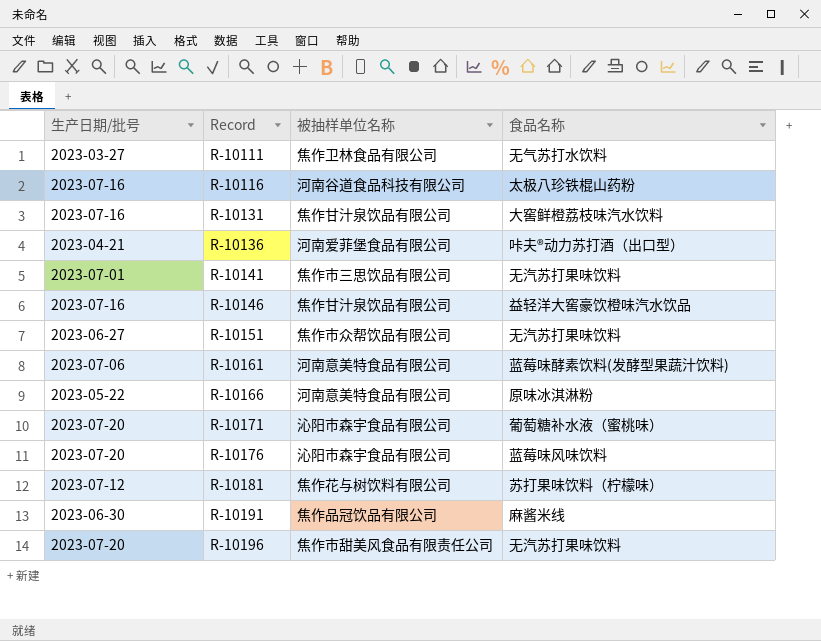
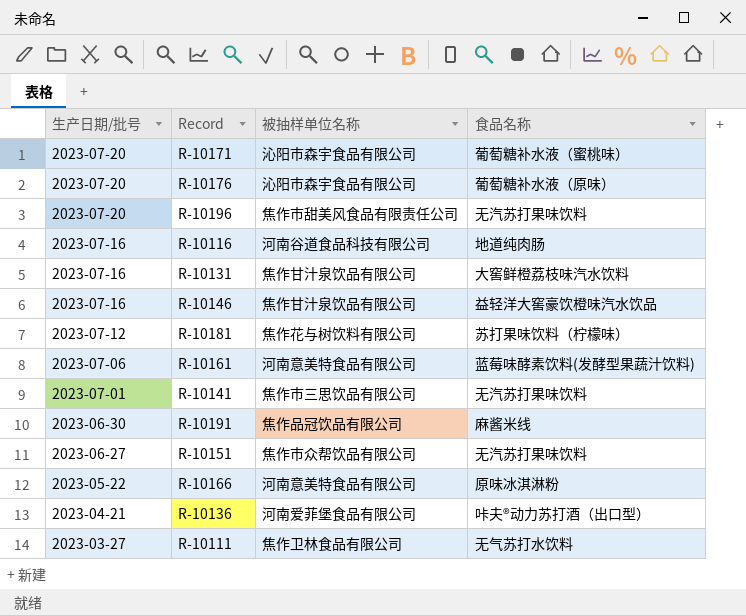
row order: Record ascending -> 生产日期/批号 descending
R-10176 | 食品名称: 蓝莓味风味饮料 -> 葡萄糖补水液（原味）
R-10116 | 食品名称: 太极八珍铁棍山药粉 -> 地道纯肉肠

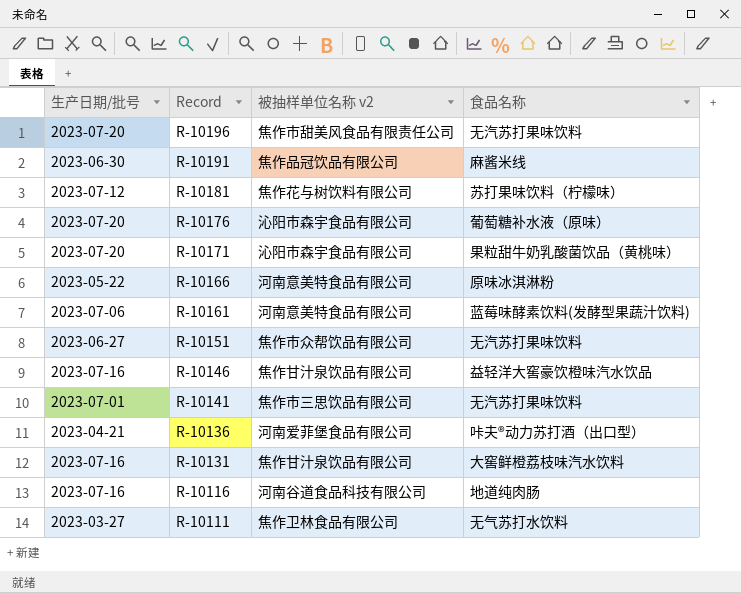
row order: 生产日期/批号 descending -> Record descending
column name: 被抽样单位名称 -> 被抽样单位名称 v2
R-10171 | 食品名称: 葡萄糖补水液（蜜桃味） -> 果粒甜牛奶乳酸菌饮品（黄桃味）

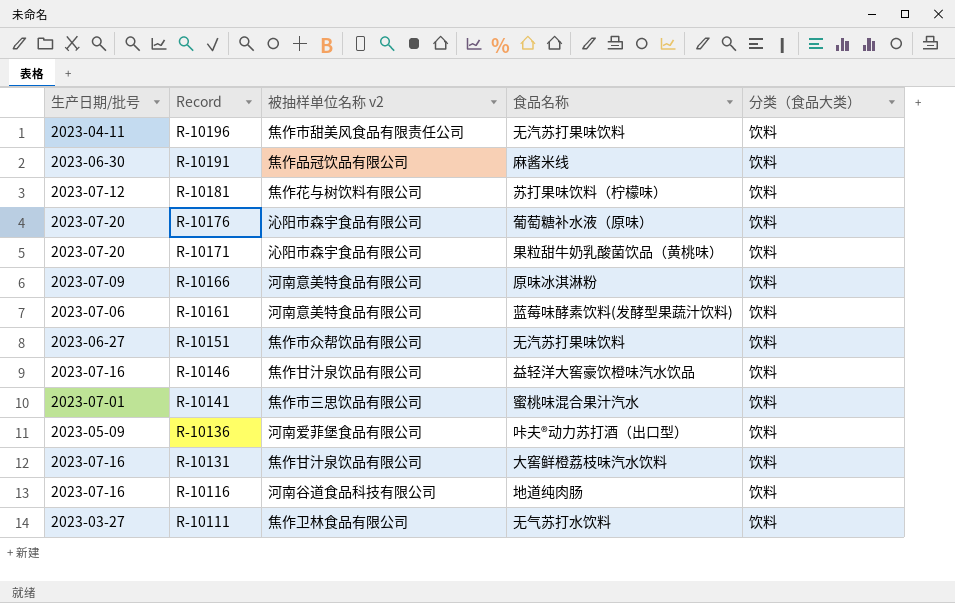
column 分类（食品大类） | position: none -> 5
R-10196 | 生产日期/批号: 2023-07-20 -> 2023-04-11
R-10166 | 生产日期/批号: 2023-05-22 -> 2023-07-09
R-10141 | 食品名称: 无汽苏打果味饮料 -> 蜜桃味混合果汁汽水
R-10136 | 生产日期/批号: 2023-04-21 -> 2023-05-09

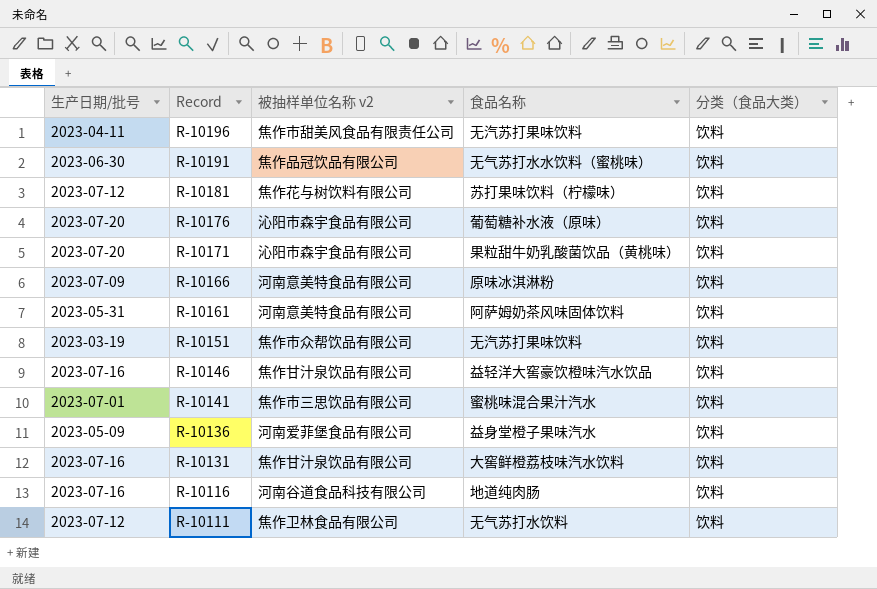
R-10191 | 食品名称: 麻酱米线 -> 无气苏打水水饮料（蜜桃味）
R-10161 | 生产日期/批号: 2023-07-06 -> 2023-05-31
R-10161 | 食品名称: 蓝莓味酵素饮料(发酵型果蔬汁饮料) -> 阿萨姆奶茶风味固体饮料
R-10151 | 生产日期/批号: 2023-06-27 -> 2023-03-19
R-10136 | 食品名称: 咔夫®动力苏打酒（出口型） -> 益身堂橙子果味汽水
R-10111 | 生产日期/批号: 2023-03-27 -> 2023-07-12

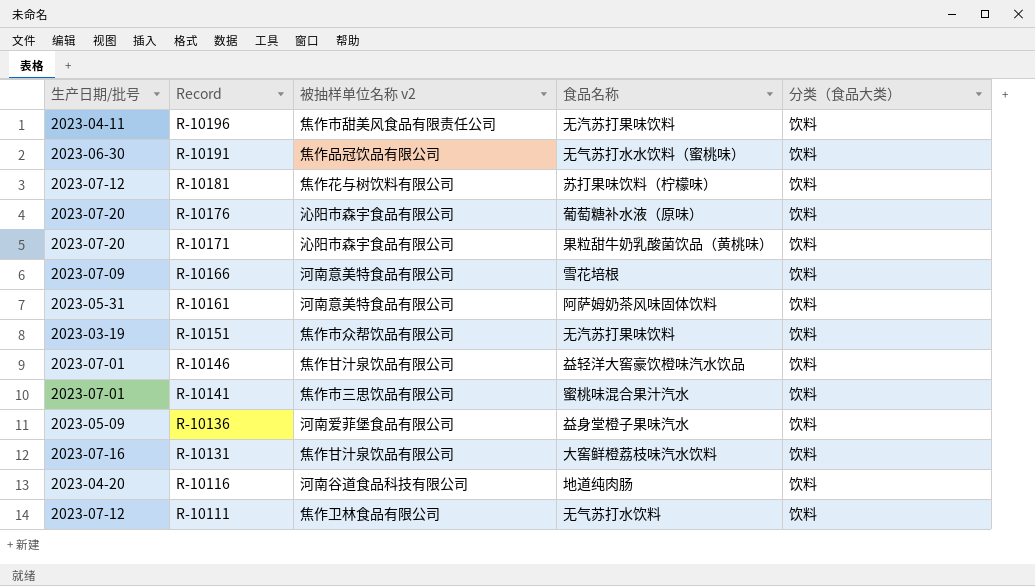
R-10166 | 食品名称: 原味冰淇淋粉 -> 雪花培根
R-10146 | 生产日期/批号: 2023-07-16 -> 2023-07-01
R-10116 | 生产日期/批号: 2023-07-16 -> 2023-04-20

